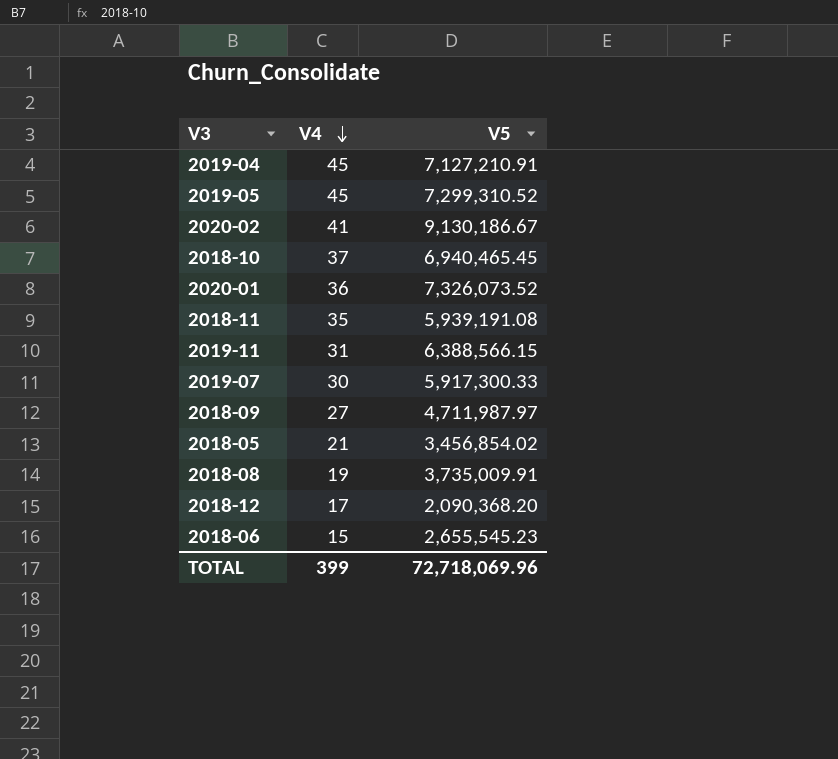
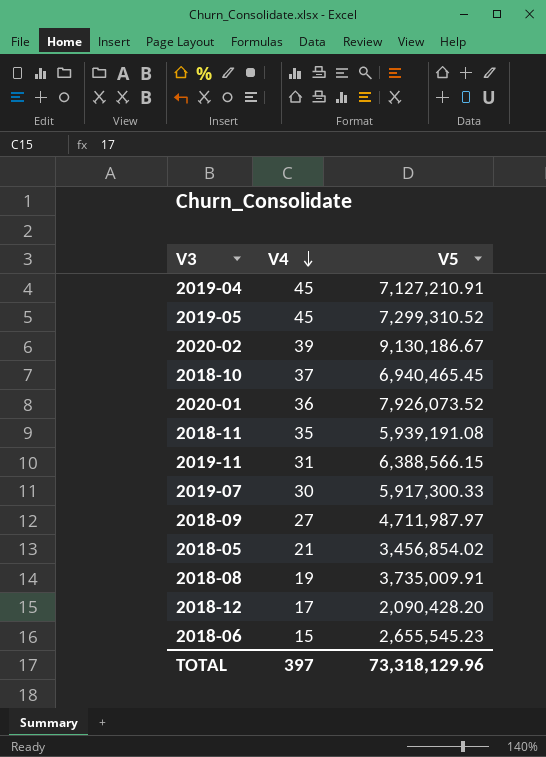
2020-02 | V4: 41 -> 39
2020-01 | V5: 7,326,073.52 -> 7,926,073.52
2018-12 | V5: 2,090,368.20 -> 2,090,428.20
TOTAL | V4: 399 -> 397
TOTAL | V5: 72,718,069.96 -> 73,318,129.96

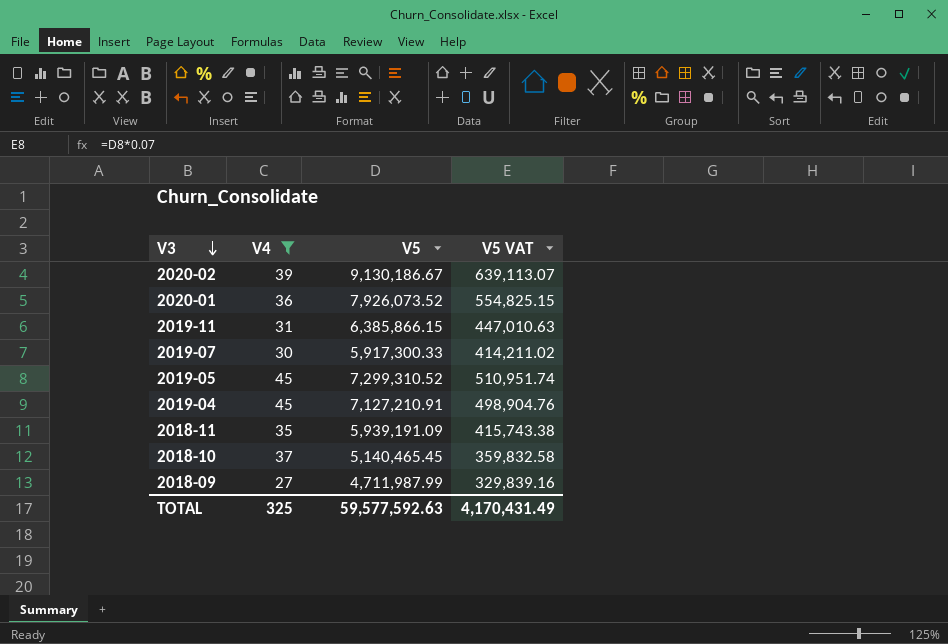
filter: none -> V4 >= 27
row order: V4 descending -> V3 descending
column V5 VAT | formula: none -> [V5] * 0.07
2019-11 | V5: 6,388,566.15 -> 6,385,866.15
2018-11 | V5: 5,939,191.08 -> 5,939,191.09
2018-10 | V5: 6,940,465.45 -> 5,140,465.45
2018-09 | V5: 4,711,987.97 -> 4,711,987.99
TOTAL | V4: 397 -> 325
TOTAL | V5: 73,318,129.96 -> 59,577,592.63

